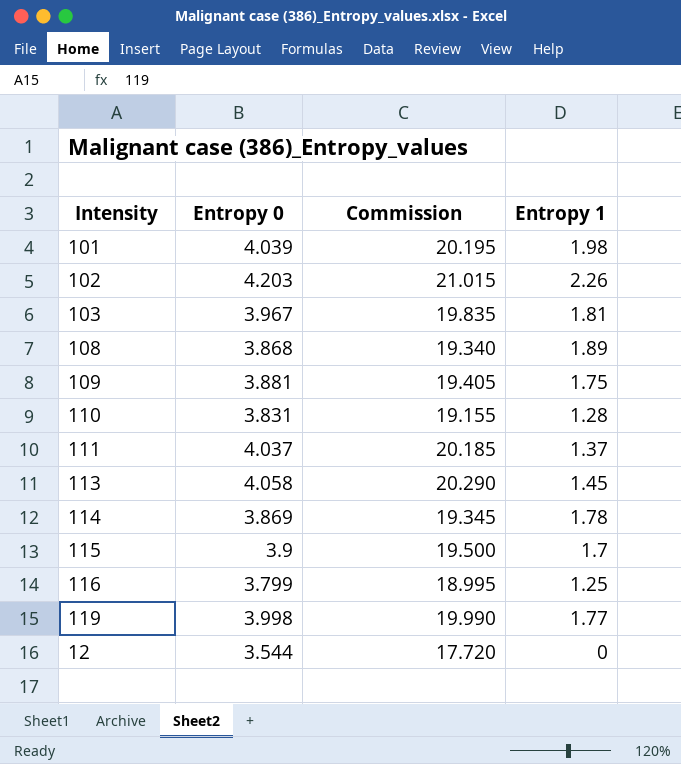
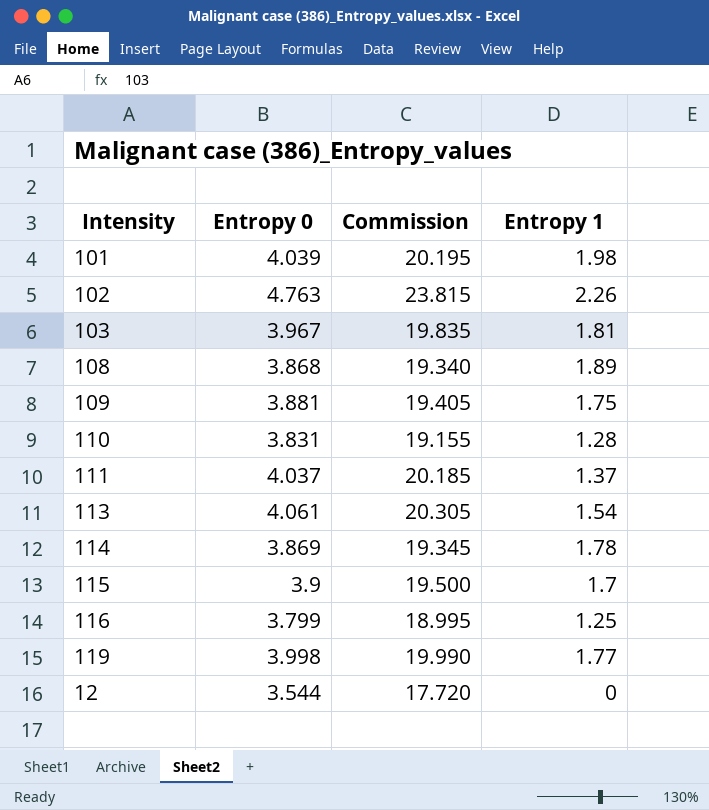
102 | Entropy 0: 4.203 -> 4.763
102 | Commission: 21.015 -> 23.815
113 | Entropy 0: 4.058 -> 4.061
113 | Commission: 20.290 -> 20.305
113 | Entropy 1: 1.45 -> 1.54

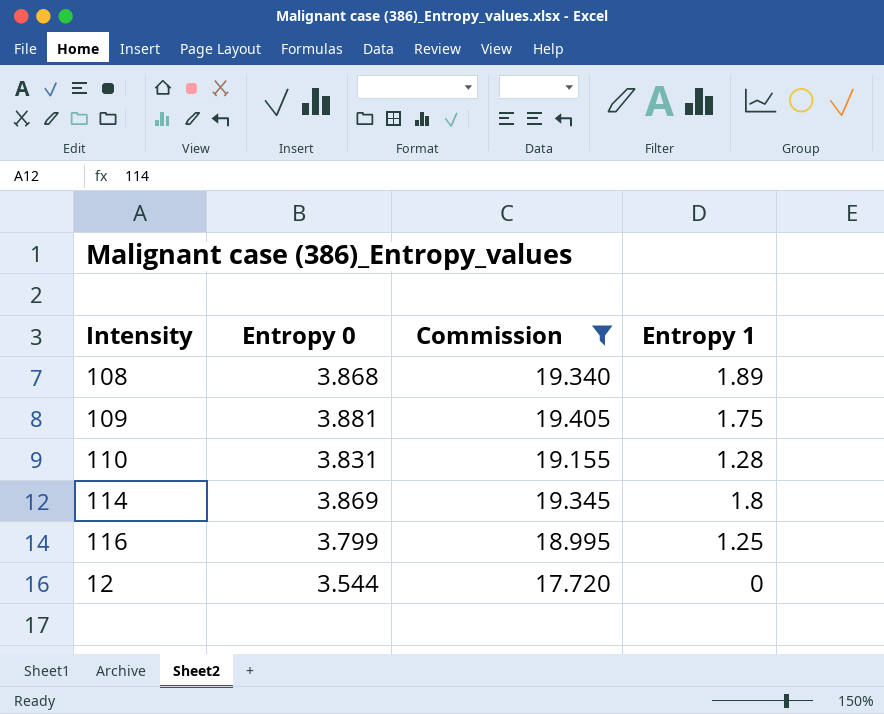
filter: none -> Commission <= 19.405
114 | Entropy 1: 1.78 -> 1.8

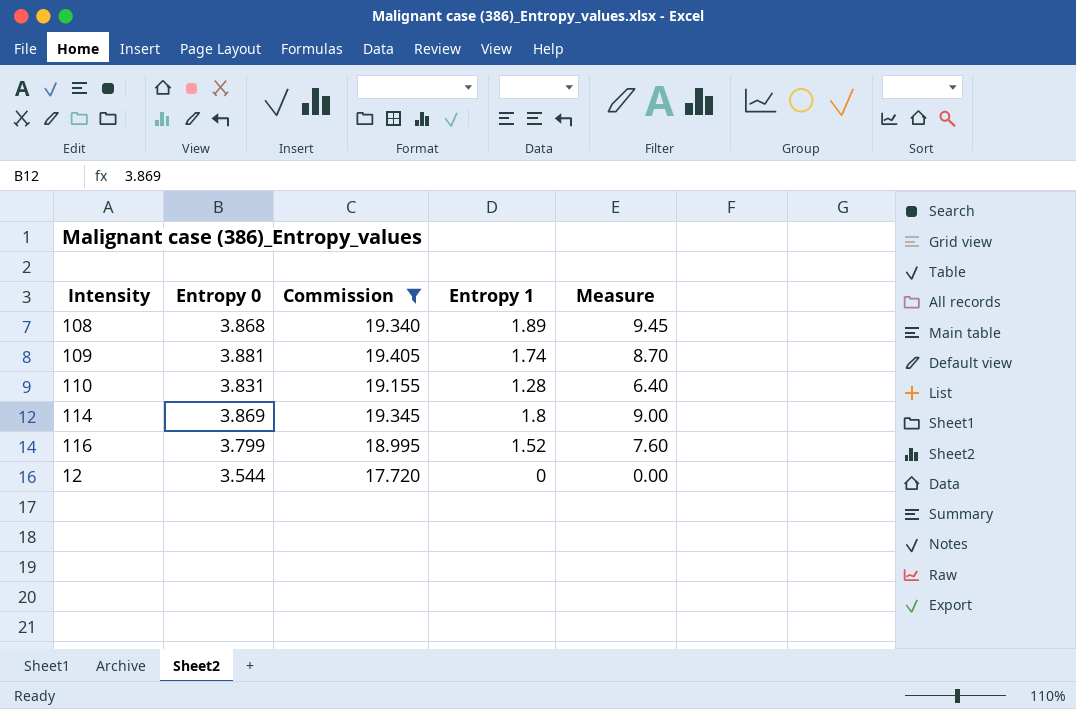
column Measure | formula: none -> [Entropy 1] * 5
109 | Entropy 1: 1.75 -> 1.74
116 | Entropy 1: 1.25 -> 1.52

